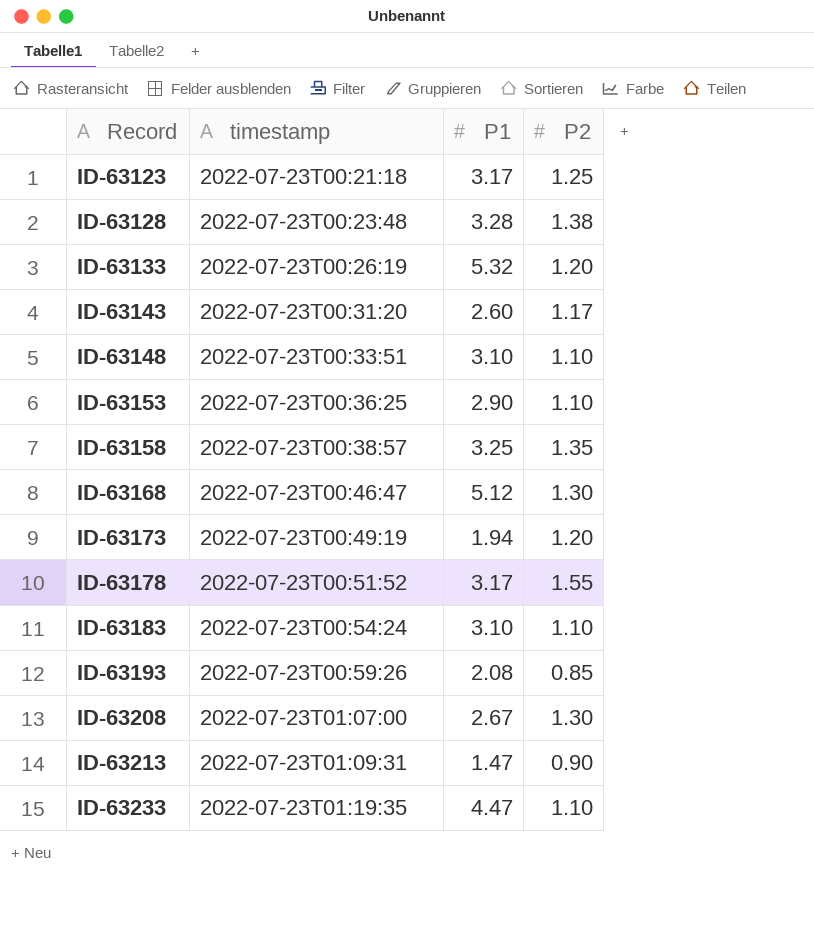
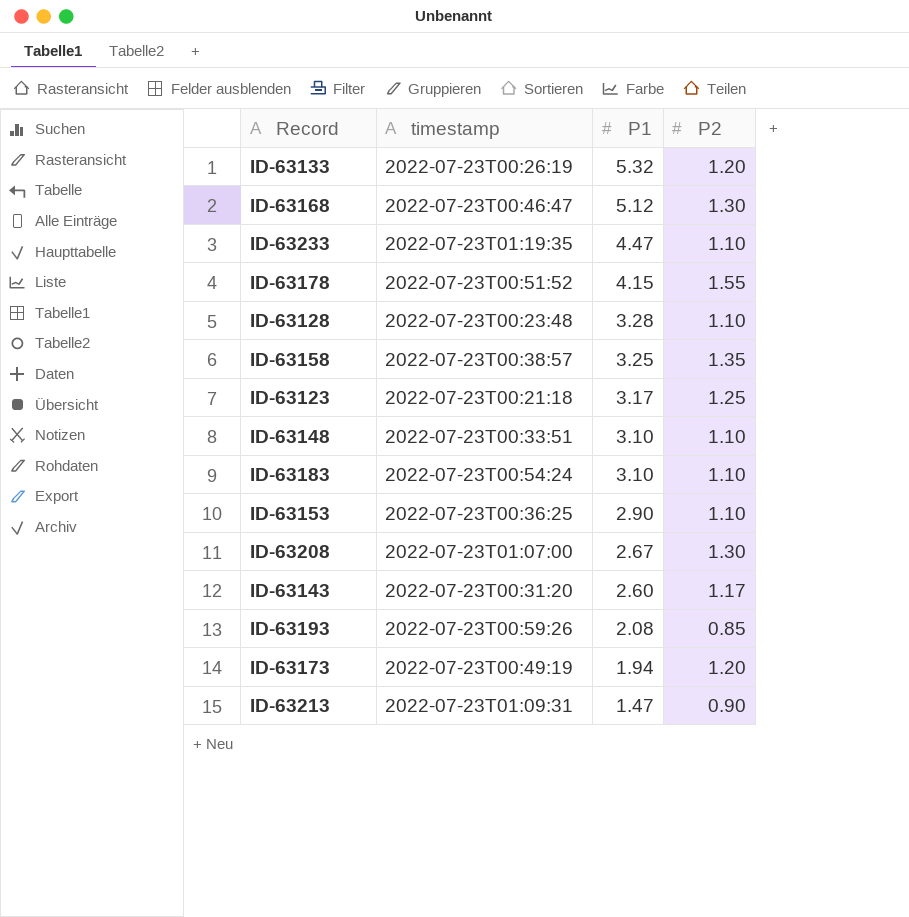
row order: Record ascending -> P1 descending
ID-63178 | P1: 3.17 -> 4.15
ID-63128 | P2: 1.38 -> 1.10

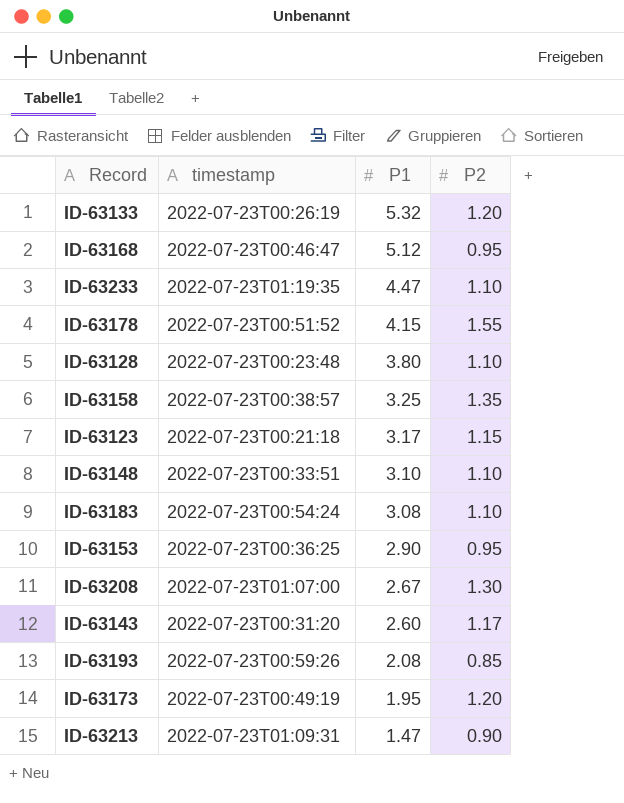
ID-63168 | P2: 1.30 -> 0.95
ID-63128 | P1: 3.28 -> 3.80
ID-63123 | P2: 1.25 -> 1.15
ID-63183 | P1: 3.10 -> 3.08
ID-63153 | P2: 1.10 -> 0.95
ID-63173 | P1: 1.94 -> 1.95

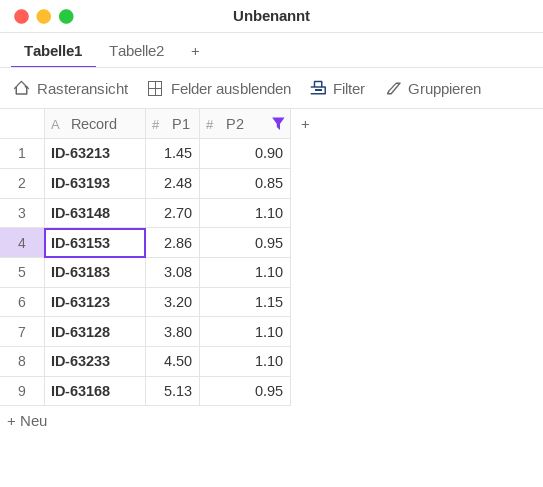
filter: none -> P2 <= 1.15
row order: P1 descending -> P1 ascending
column timestamp | position: 2 -> none
ID-63213 | P1: 1.47 -> 1.45
ID-63193 | P1: 2.08 -> 2.48
ID-63148 | P1: 3.10 -> 2.70
ID-63153 | P1: 2.90 -> 2.86
ID-63123 | P1: 3.17 -> 3.20
ID-63233 | P1: 4.47 -> 4.50
ID-63168 | P1: 5.12 -> 5.13

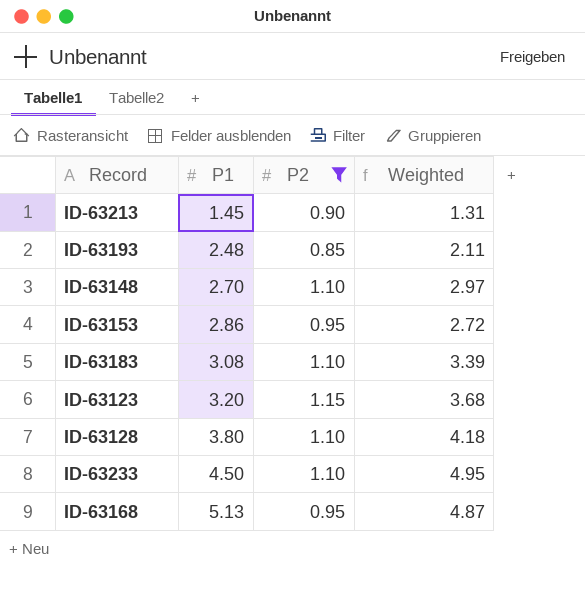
column Weighted | formula: none -> [P1] * [P2]

